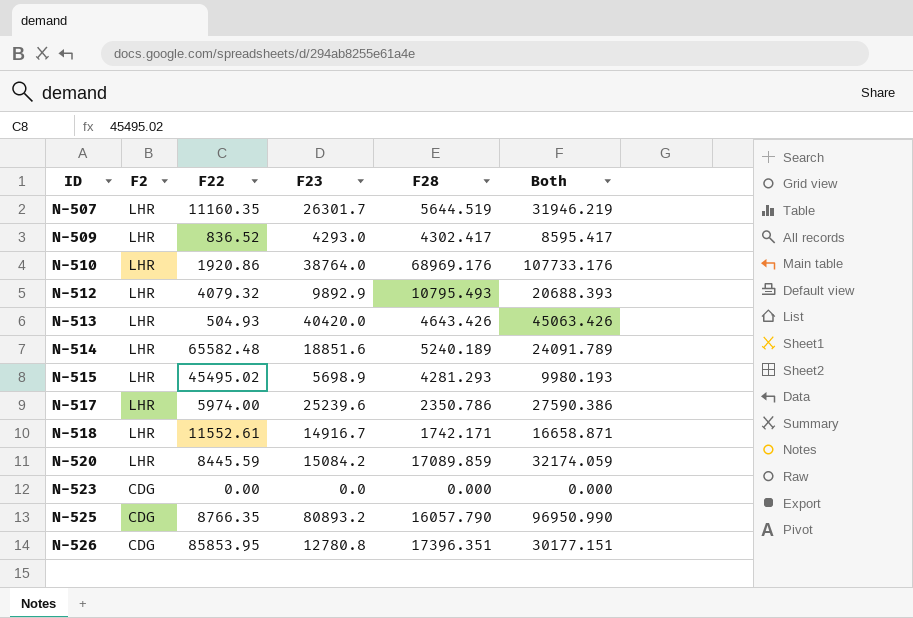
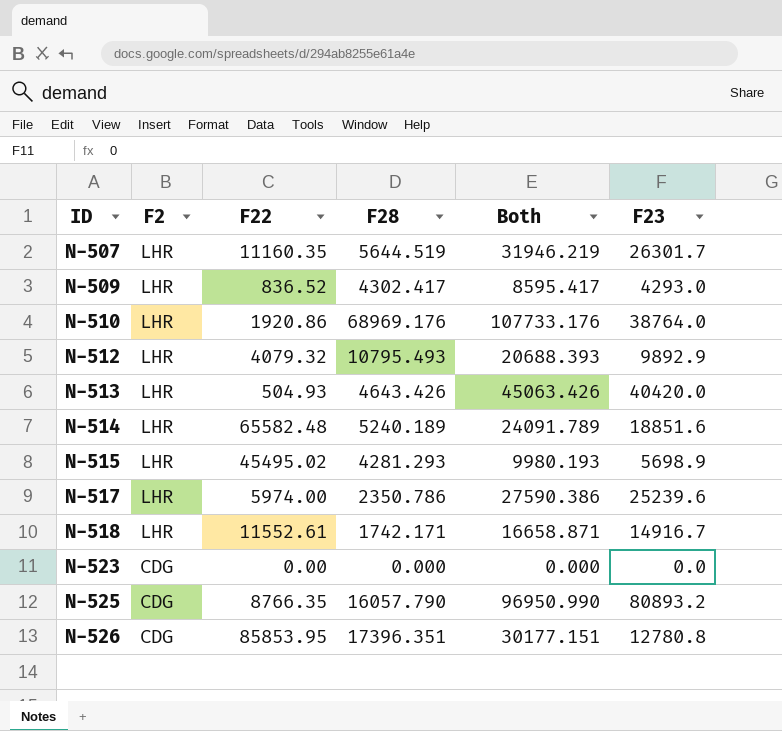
column F23 | position: 4 -> 6
row N-520: LHR | 8445.59 | 15084.2 | 17089.859 | 32174.059 -> none

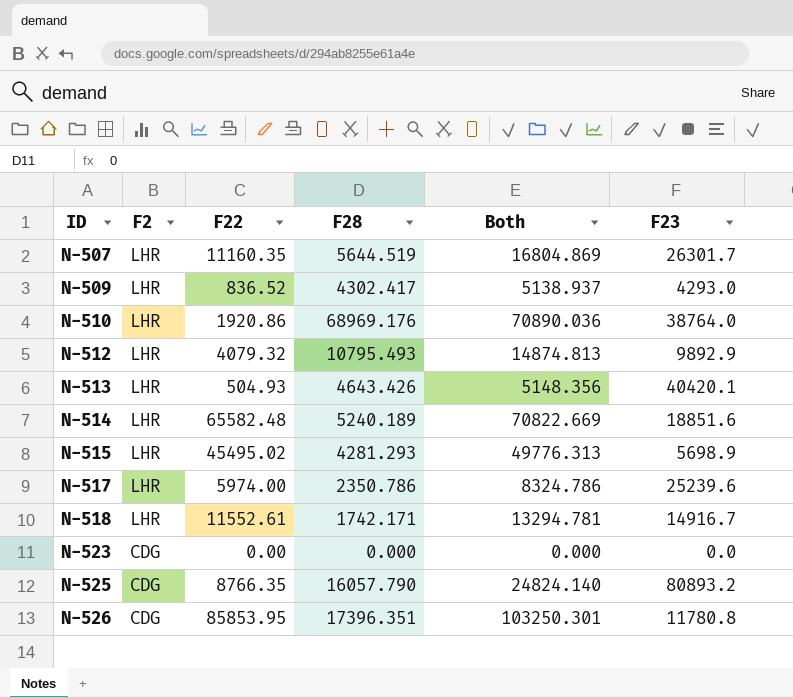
column Both | formula: [F28] + [F23] -> [F22] + [F28]
N-513 | F23: 40420.0 -> 40420.1
N-526 | F23: 12780.8 -> 11780.8

